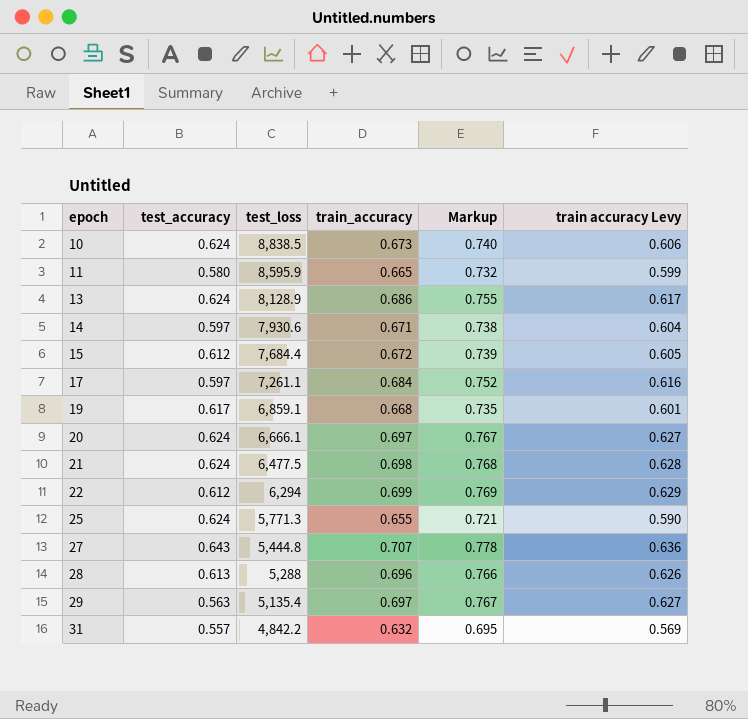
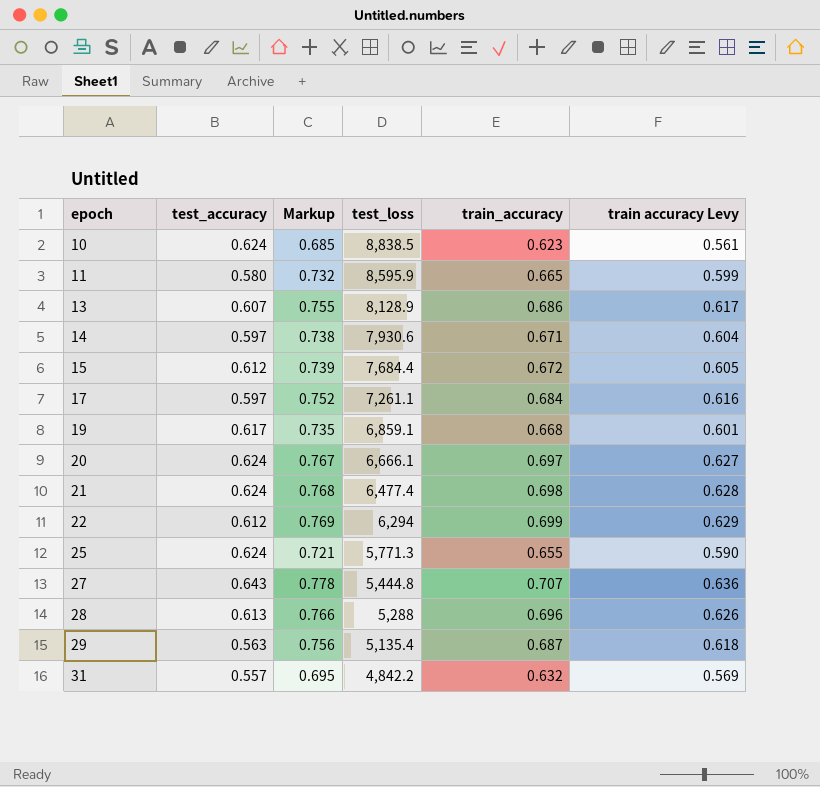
column Markup | position: 5 -> 3
10 | Markup: 0.740 -> 0.685
10 | train_accuracy: 0.673 -> 0.623
10 | train accuracy Levy: 0.606 -> 0.561
13 | test_accuracy: 0.624 -> 0.607
21 | test_loss: 6,477.5 -> 6,477.4
29 | Markup: 0.767 -> 0.756
29 | train_accuracy: 0.697 -> 0.687
29 | train accuracy Levy: 0.627 -> 0.618

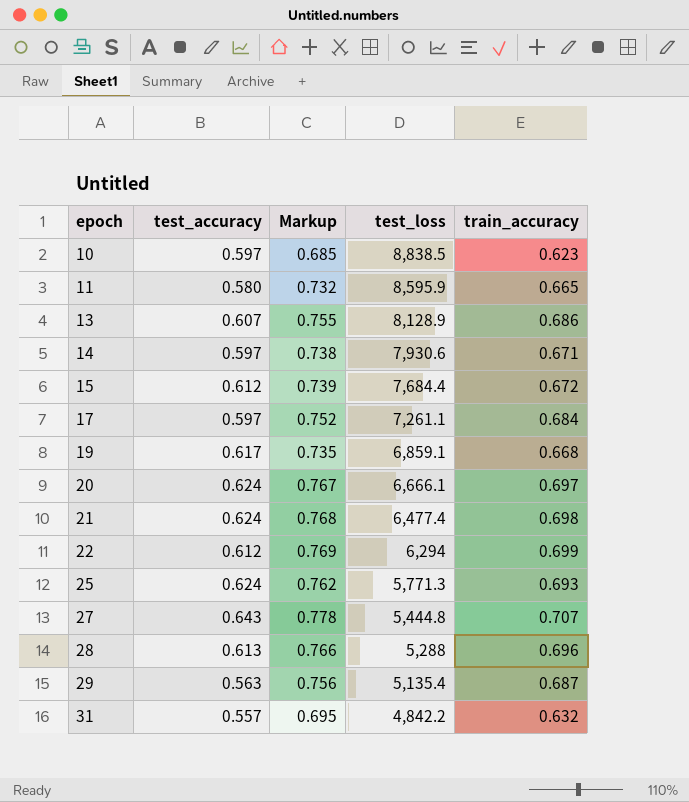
column train accuracy Levy | formula: [train_accuracy] * 0.9 -> none
10 | test_accuracy: 0.624 -> 0.597
25 | Markup: 0.721 -> 0.762
25 | train_accuracy: 0.655 -> 0.693

